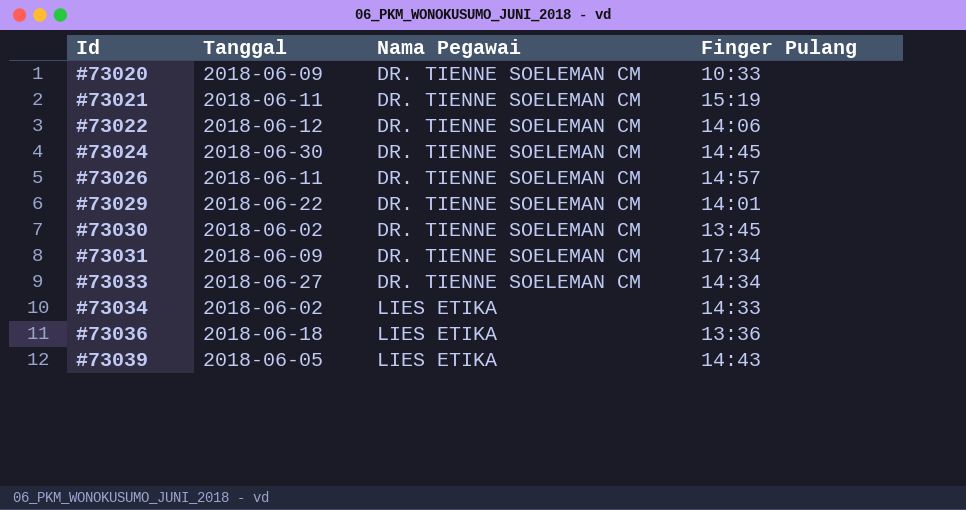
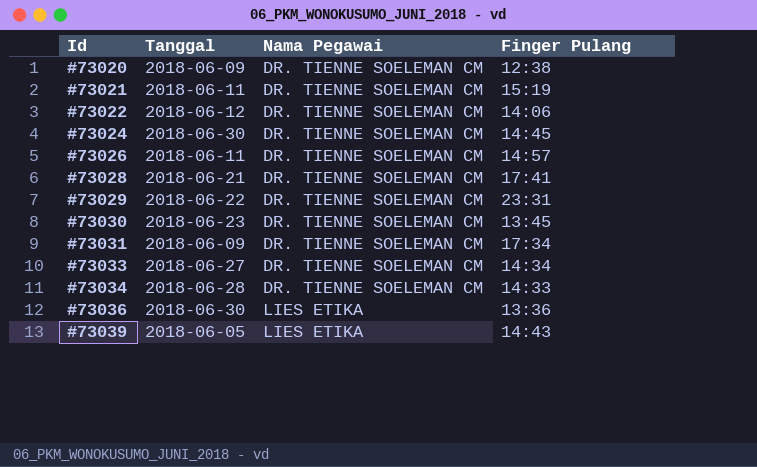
#73020 | Finger Pulang: 10:33 -> 12:38
row #73028: none -> 2018-06-21 | DR. TIENNE SOELEMAN CM | 17:41
#73029 | Finger Pulang: 14:01 -> 23:31
#73030 | Tanggal: 2018-06-02 -> 2018-06-23
#73034 | Tanggal: 2018-06-02 -> 2018-06-28
#73034 | Nama Pegawai: LIES ETIKA -> DR. TIENNE SOELEMAN CM
#73036 | Tanggal: 2018-06-18 -> 2018-06-30

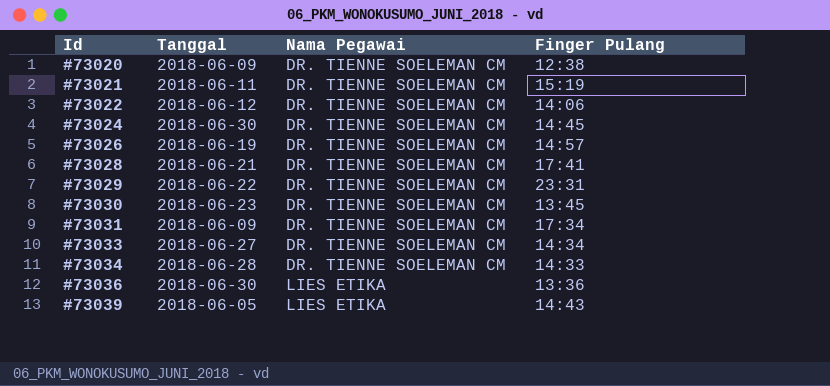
#73026 | Tanggal: 2018-06-11 -> 2018-06-19

